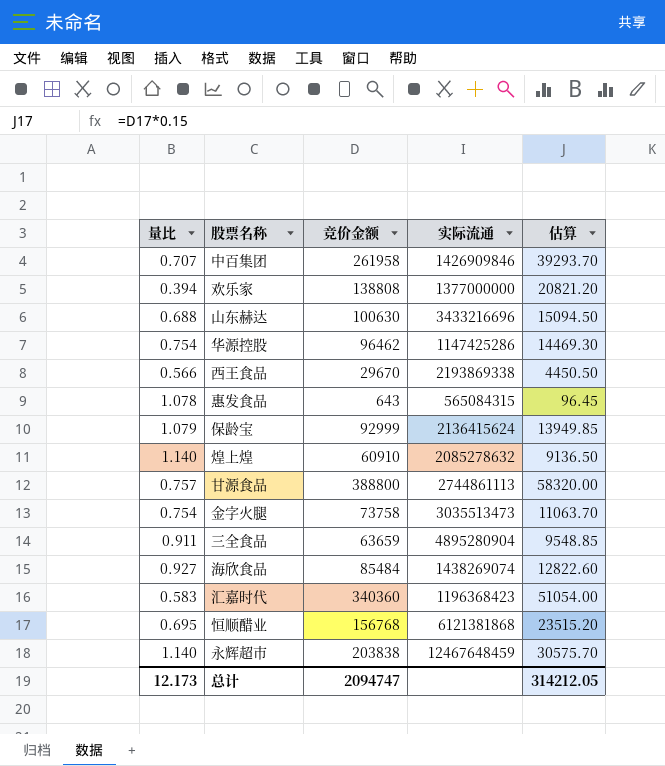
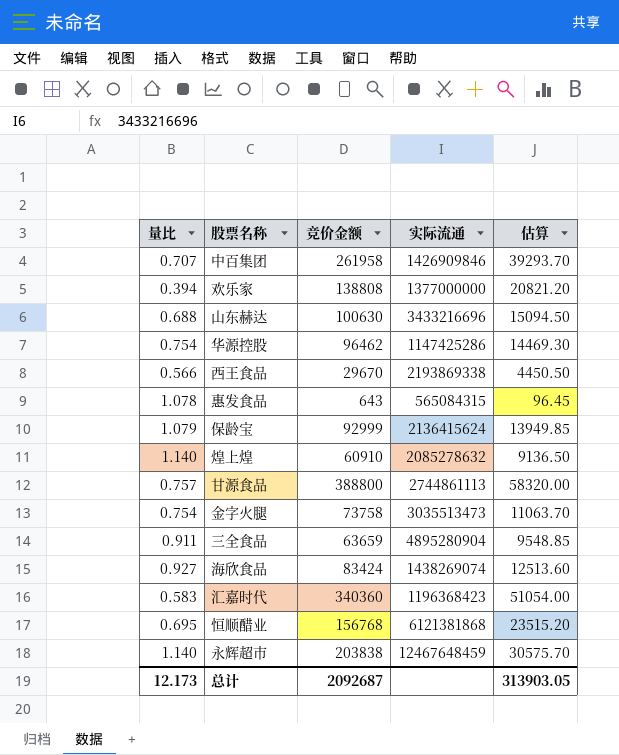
海欣食品 | 竞价金额: 85484 -> 83424
海欣食品 | 估算: 12822.60 -> 12513.60
总计 | 竞价金额: 2094747 -> 2092687
总计 | 估算: 314212.05 -> 313903.05

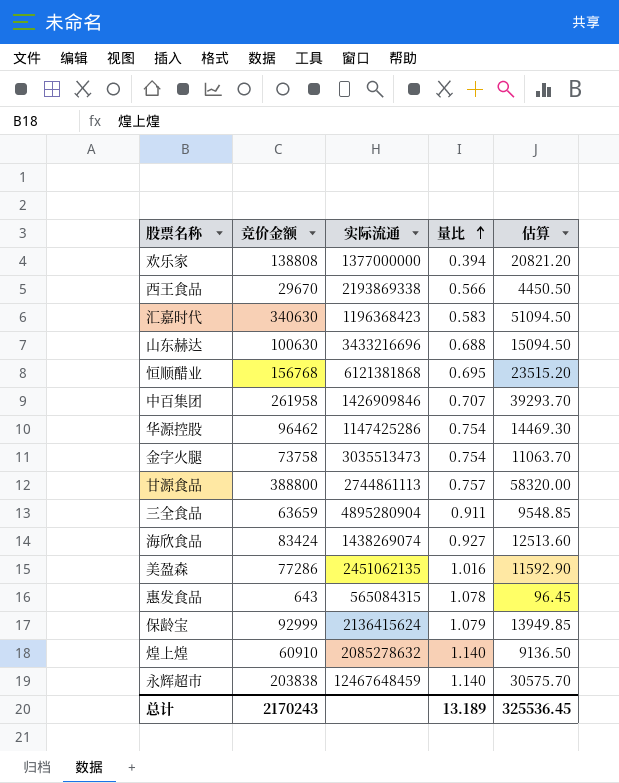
row order: none -> 量比 ascending
column 量比 | position: 1 -> 4
汇嘉时代 | 竞价金额: 340360 -> 340630
汇嘉时代 | 估算: 51054.00 -> 51094.50
row 美盈森: none -> 77286 | 2451062135 | 1.016 | 11592.90
总计 | 竞价金额: 2092687 -> 2170243
总计 | 量比: 12.173 -> 13.189
总计 | 估算: 313903.05 -> 325536.45

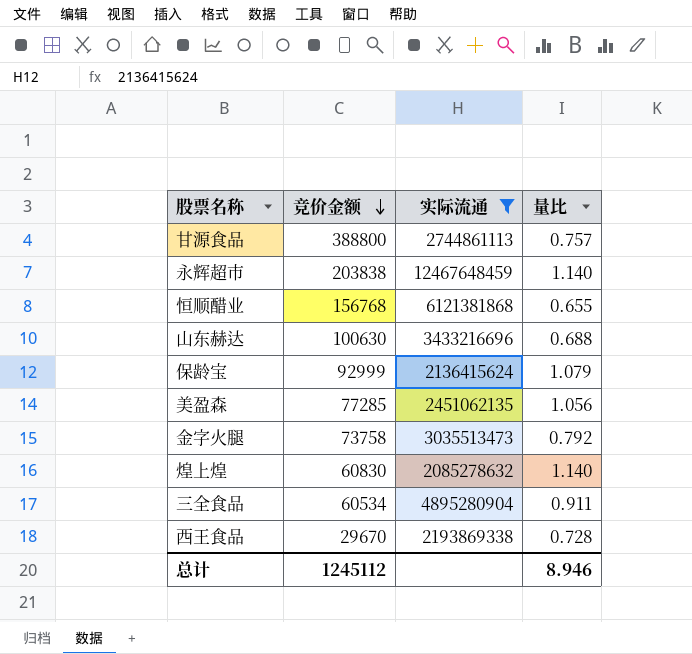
filter: none -> 实际流通 >= 2085278632
row order: 量比 ascending -> 竞价金额 descending
column 估算 | formula: [竞价金额] * 0.15 -> none
恒顺醋业 | 量比: 0.695 -> 0.655
美盈森 | 竞价金额: 77286 -> 77285
美盈森 | 量比: 1.016 -> 1.056
金字火腿 | 量比: 0.754 -> 0.792
煌上煌 | 竞价金额: 60910 -> 60830
三全食品 | 竞价金额: 63659 -> 60534
西王食品 | 量比: 0.566 -> 0.728
总计 | 竞价金额: 2170243 -> 1245112
总计 | 量比: 13.189 -> 8.946

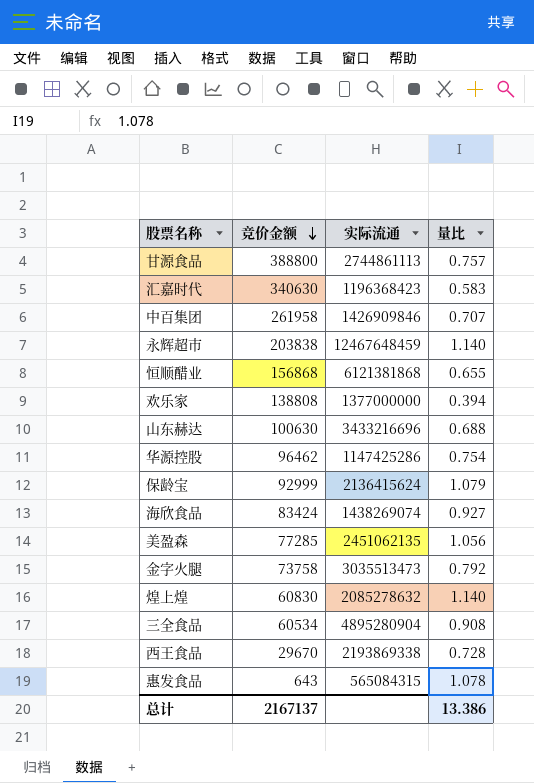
filter: 实际流通 >= 2085278632 -> none
恒顺醋业 | 竞价金额: 156768 -> 156868
三全食品 | 量比: 0.911 -> 0.908
总计 | 竞价金额: 1245112 -> 2167137
总计 | 量比: 8.946 -> 13.386

